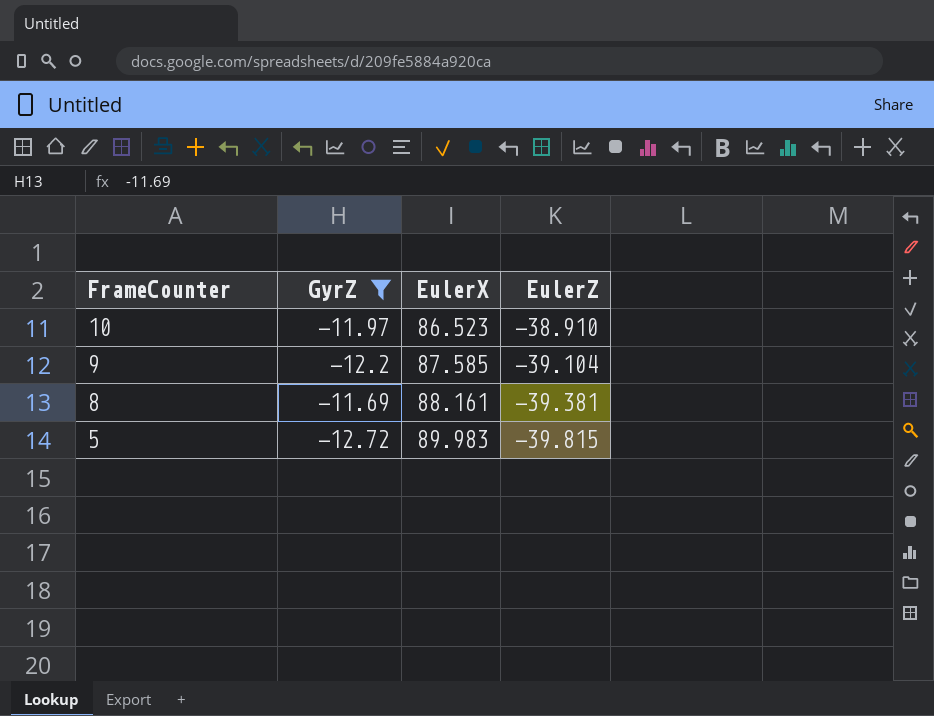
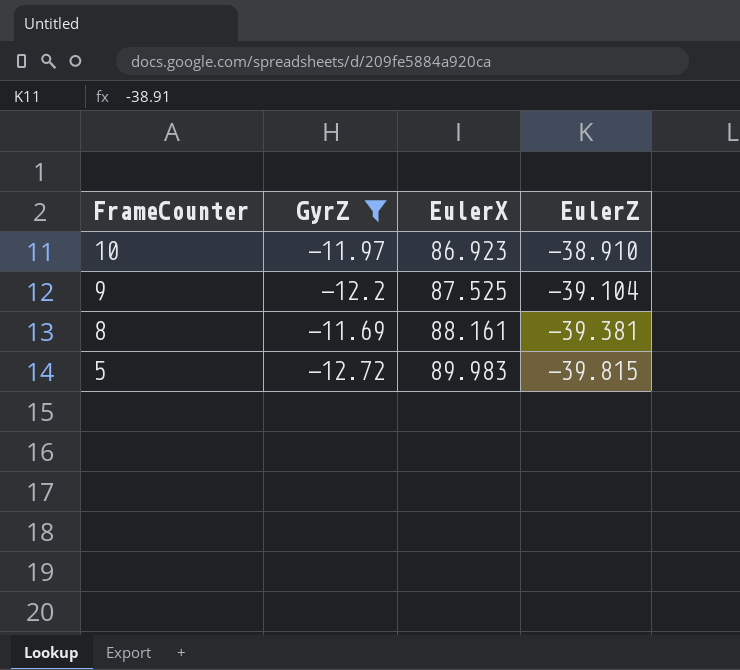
10 | EulerX: 86.523 -> 86.923
9 | EulerX: 87.585 -> 87.525

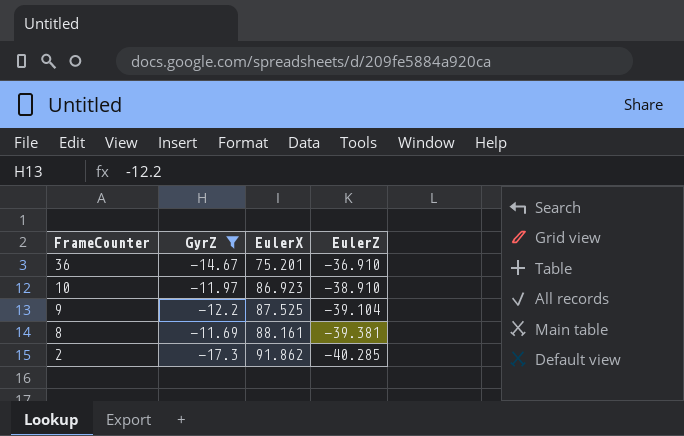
row 5: -12.72 | 89.983 | -39.815 -> none
row 36: none -> -14.67 | 75.201 | -36.910
row 2: none -> -17.3 | 91.862 | -40.285

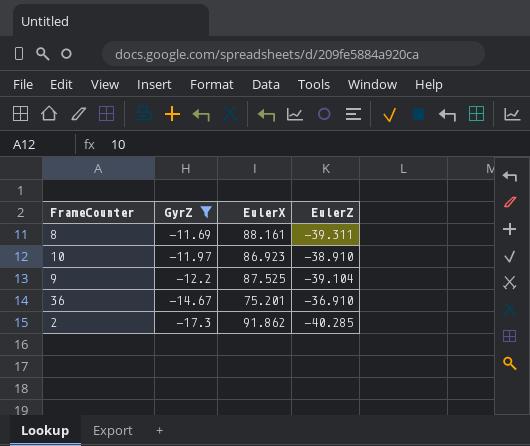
row order: FrameCounter descending -> GyrZ descending
8 | EulerZ: -39.381 -> -39.311

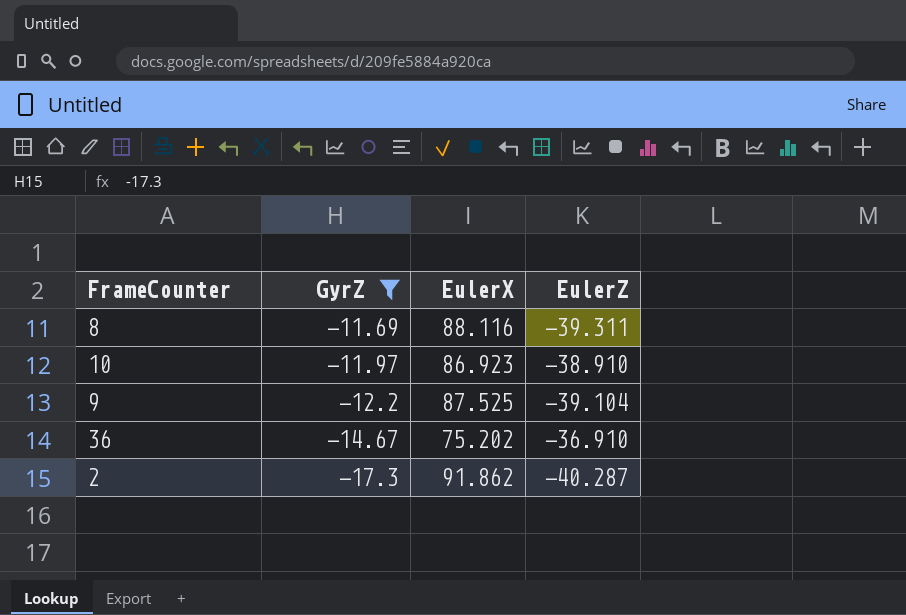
8 | EulerX: 88.161 -> 88.116
36 | EulerX: 75.201 -> 75.202
2 | EulerZ: -40.285 -> -40.287

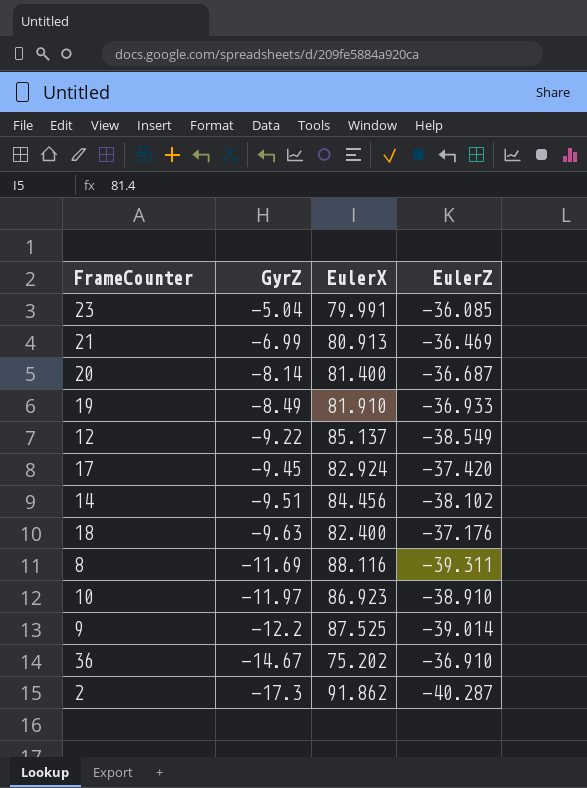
filter: GyrZ <= -11.69 -> none
9 | EulerZ: -39.104 -> -39.014

